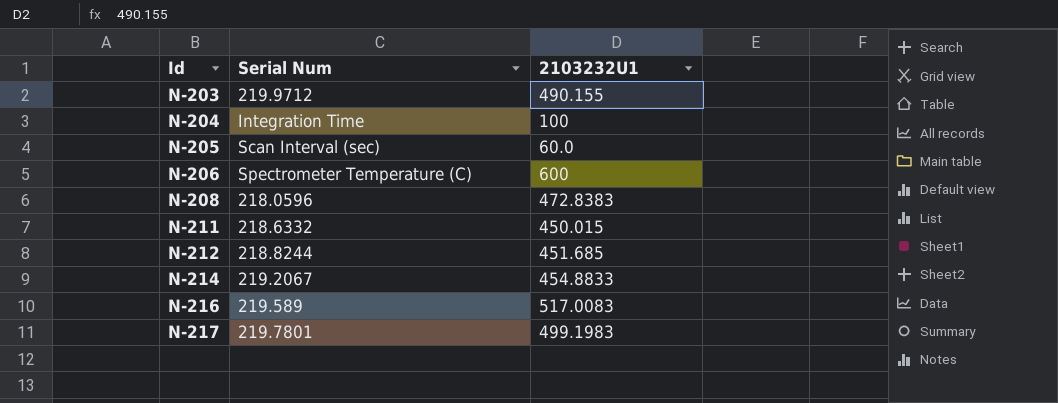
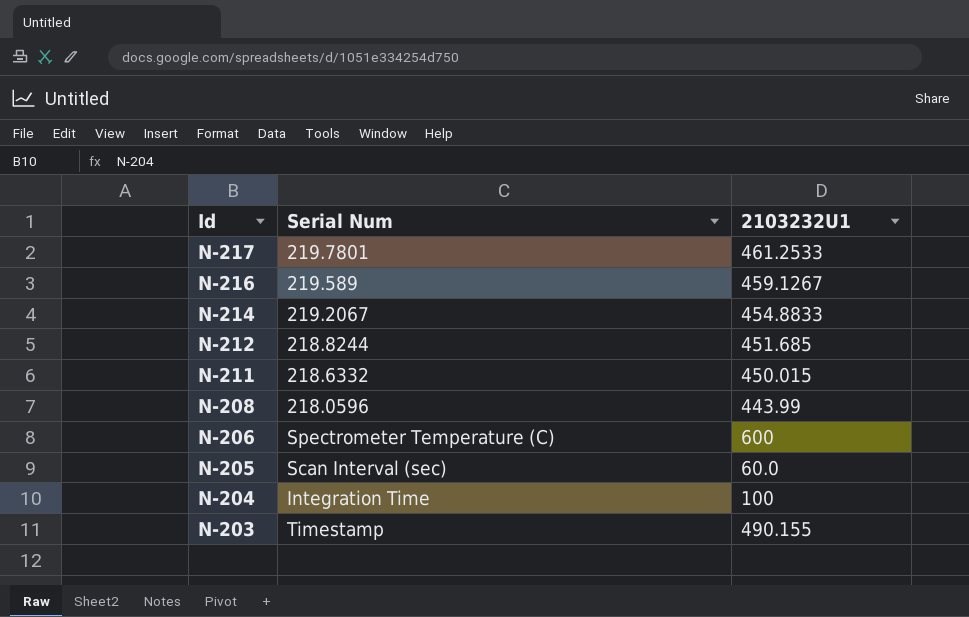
row order: Id ascending -> Id descending
N-217 | 2103232U1: 499.1983 -> 461.2533
N-216 | 2103232U1: 517.0083 -> 459.1267
N-208 | 2103232U1: 472.8383 -> 443.99
N-203 | Serial Num: 219.9712 -> Timestamp

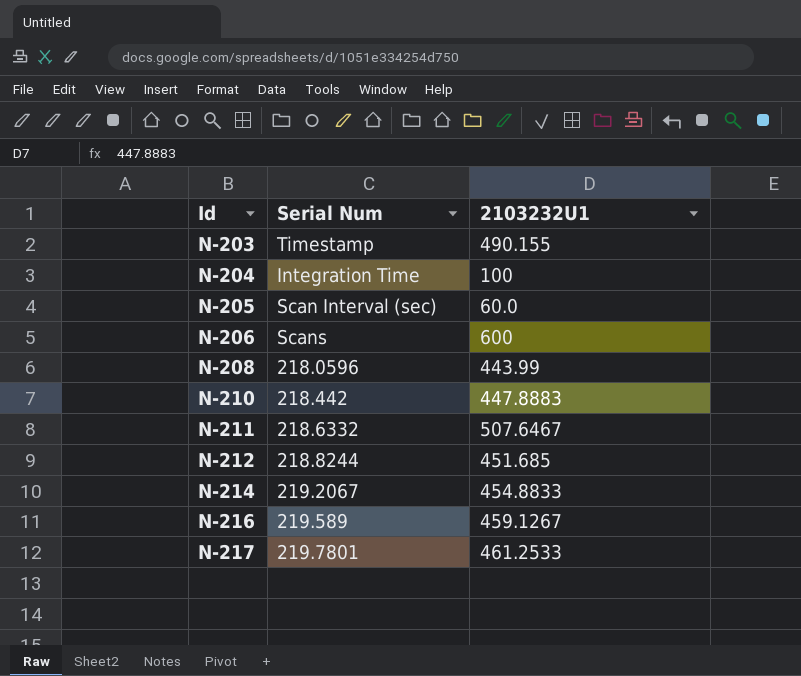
row order: Id descending -> Id ascending
N-206 | Serial Num: Spectrometer Temperature (C) -> Scans
row N-210: none -> 218.442 | 447.8883
N-211 | 2103232U1: 450.015 -> 507.6467

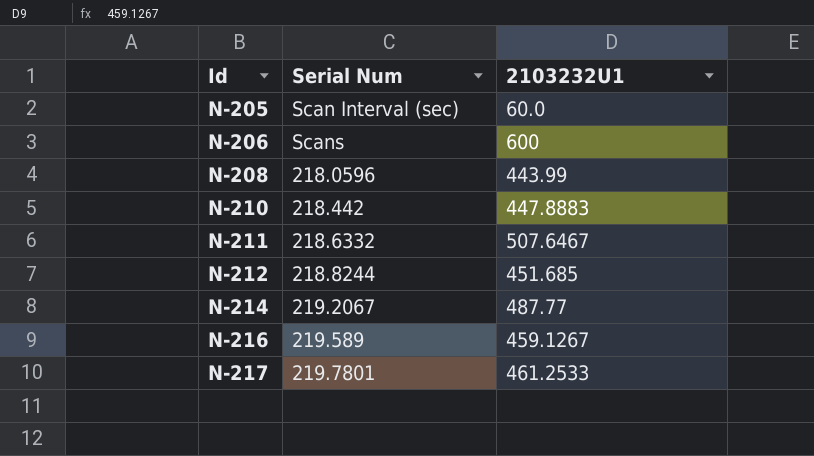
row N-203: Timestamp | 490.155 -> none
row N-204: Integration Time | 100 -> none
N-214 | 2103232U1: 454.8833 -> 487.77

